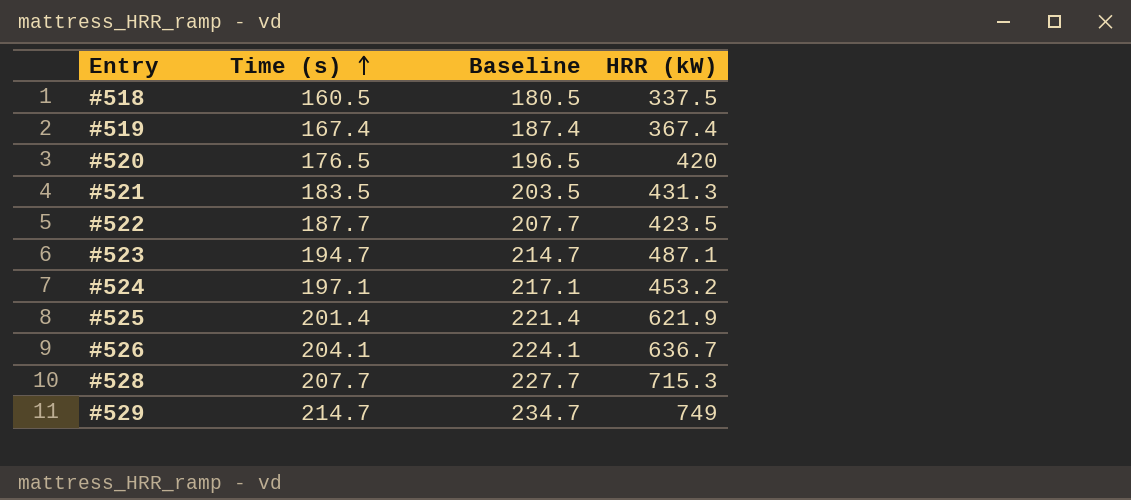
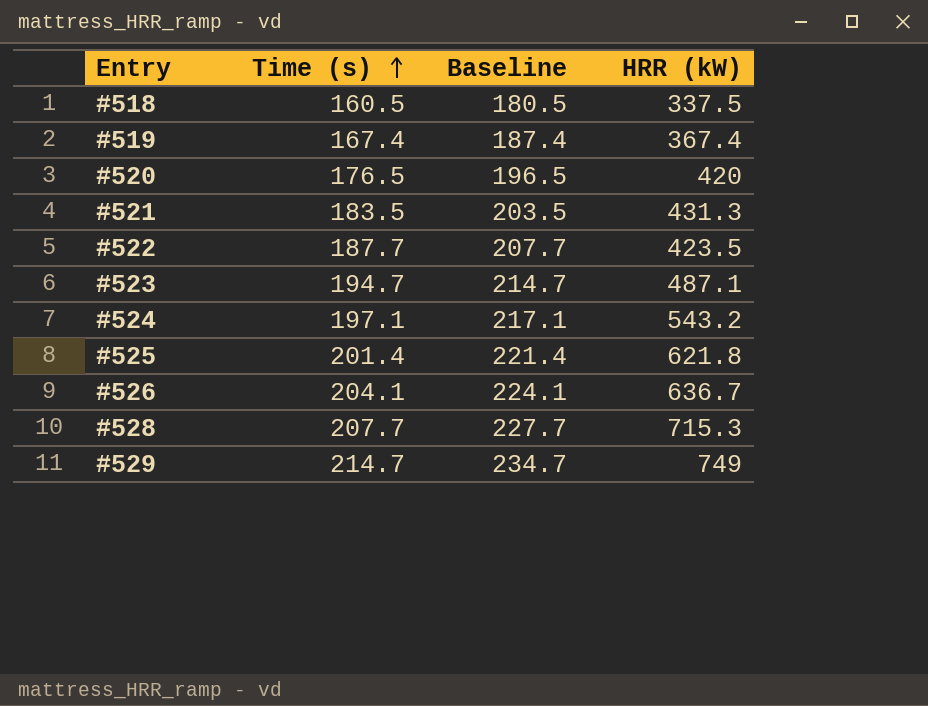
#524 | HRR (kW): 453.2 -> 543.2
#525 | HRR (kW): 621.9 -> 621.8

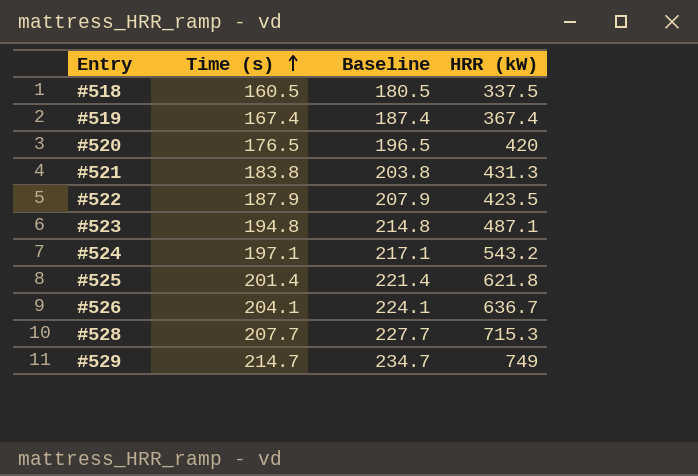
#521 | Time (s): 183.5 -> 183.8
#521 | Baseline: 203.5 -> 203.8
#522 | Time (s): 187.7 -> 187.9
#522 | Baseline: 207.7 -> 207.9
#523 | Time (s): 194.7 -> 194.8
#523 | Baseline: 214.7 -> 214.8

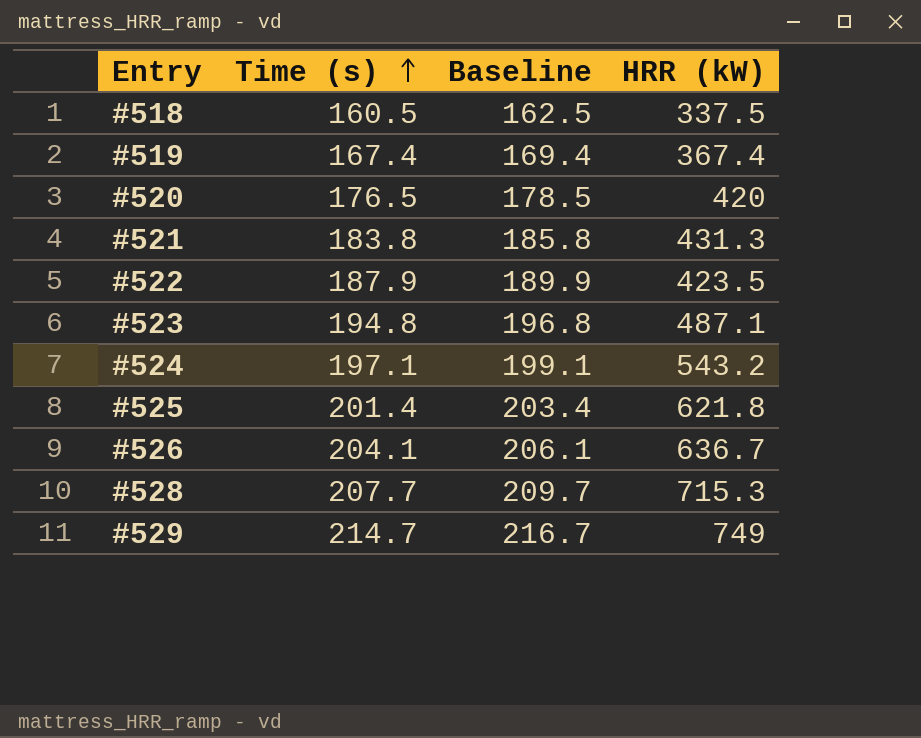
column Baseline | formula: [Time (s)] + 20 -> [Time (s)] + 2

